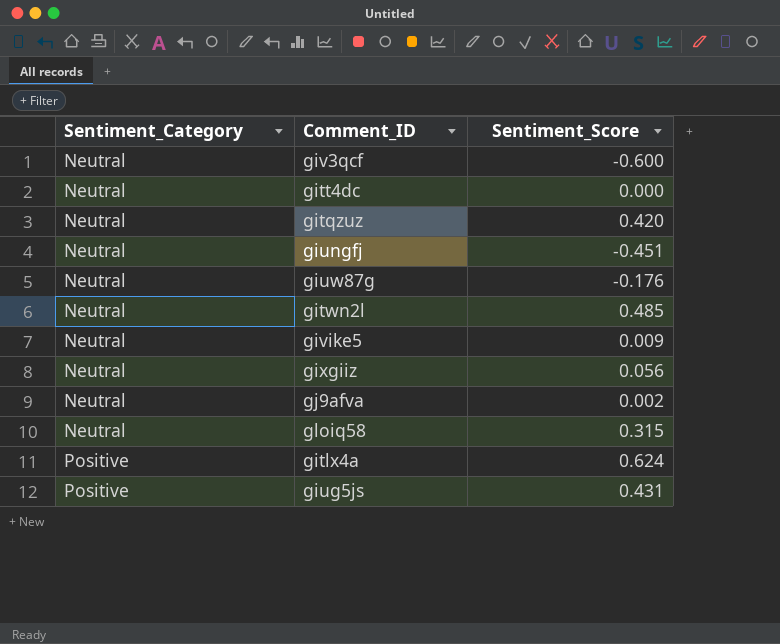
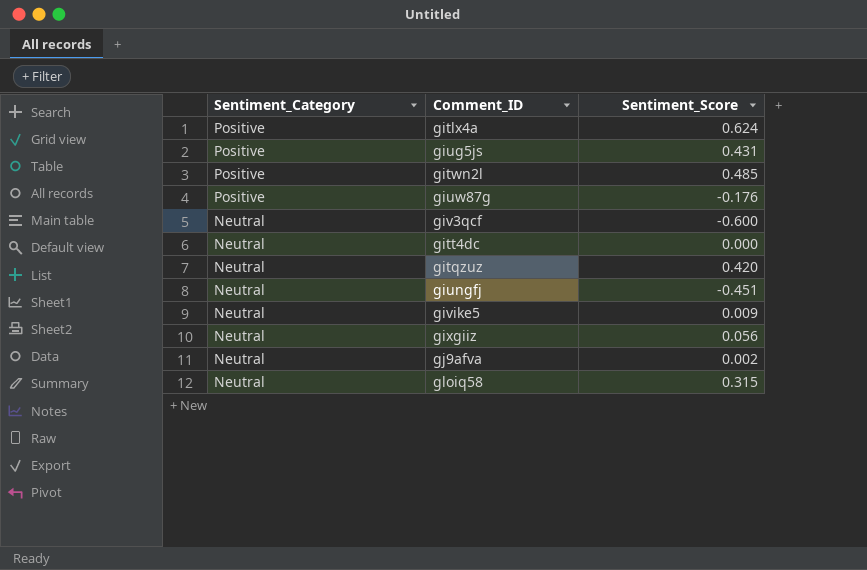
row order: Sentiment_Category ascending -> Sentiment_Category descending
gitwn2l | Sentiment_Category: Neutral -> Positive
giuw87g | Sentiment_Category: Neutral -> Positive

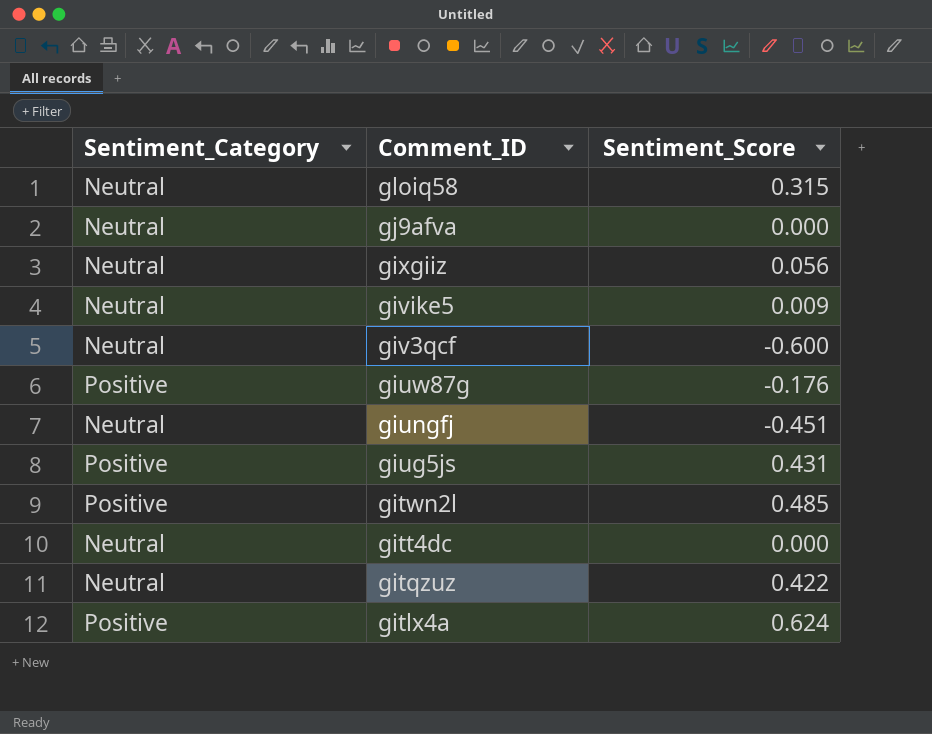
row order: Sentiment_Category descending -> Comment_ID descending
gj9afva | Sentiment_Score: 0.002 -> 0.000
gitqzuz | Sentiment_Score: 0.420 -> 0.422

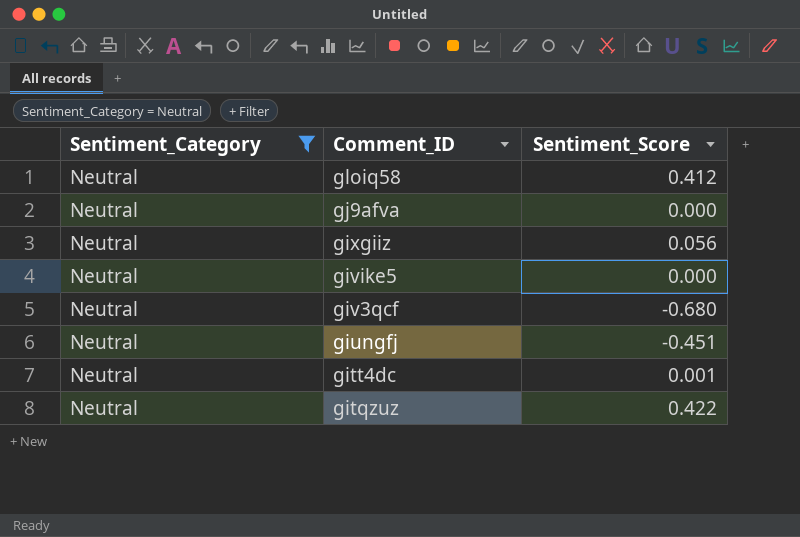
filter: none -> Sentiment_Category = Neutral
gloiq58 | Sentiment_Score: 0.315 -> 0.412
givike5 | Sentiment_Score: 0.009 -> 0.000
giv3qcf | Sentiment_Score: -0.600 -> -0.680
gitt4dc | Sentiment_Score: 0.000 -> 0.001

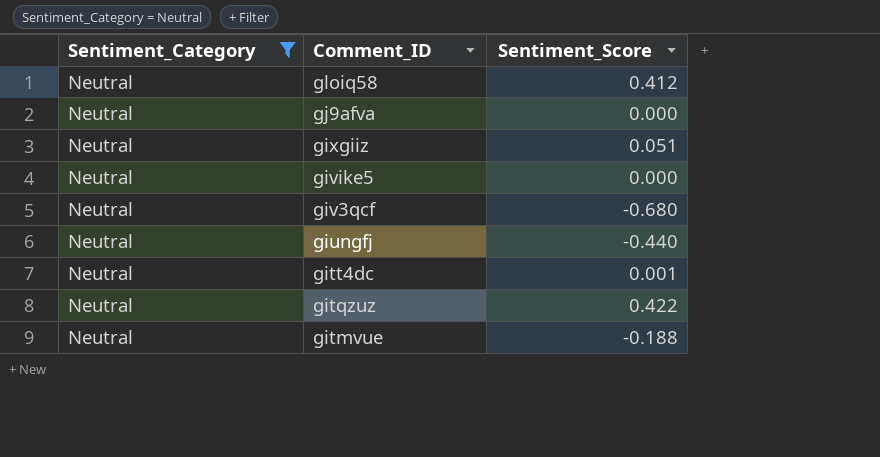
gixgiiz | Sentiment_Score: 0.056 -> 0.051
giungfj | Sentiment_Score: -0.451 -> -0.440
row gitmvue: none -> Neutral | -0.188

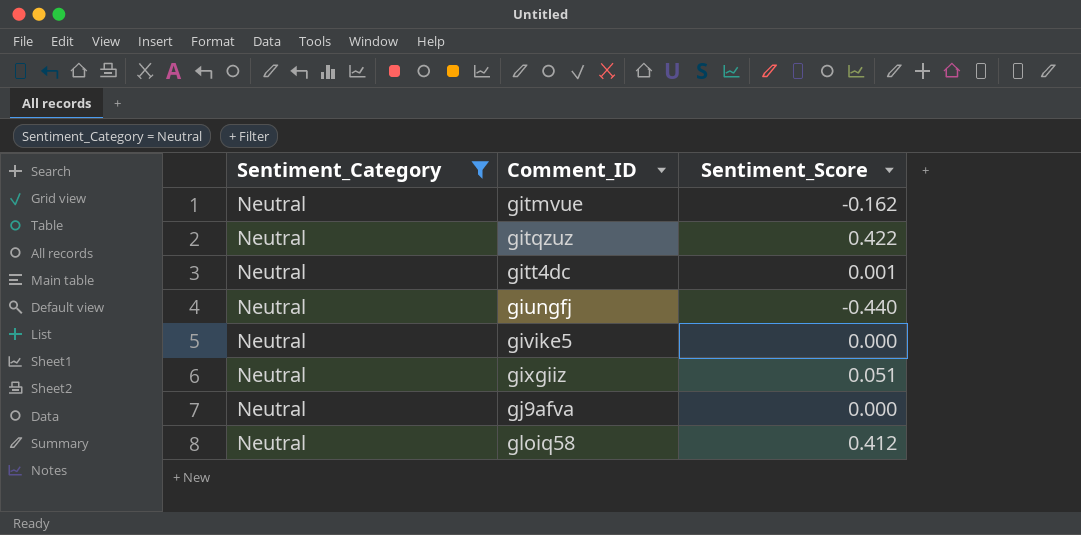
row order: Comment_ID descending -> Comment_ID ascending
row giv3qcf: Neutral | -0.680 -> none
gitmvue | Sentiment_Score: -0.188 -> -0.162

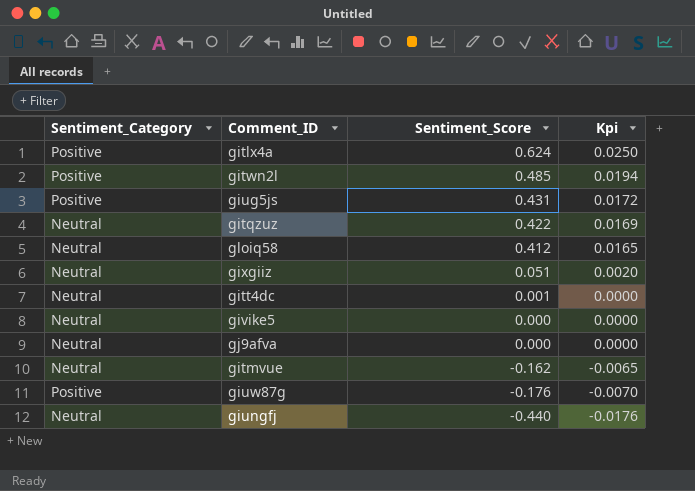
filter: Sentiment_Category = Neutral -> none
row order: Comment_ID ascending -> Sentiment_Score descending
column Kpi | formula: none -> [Sentiment_Score] * 0.04

